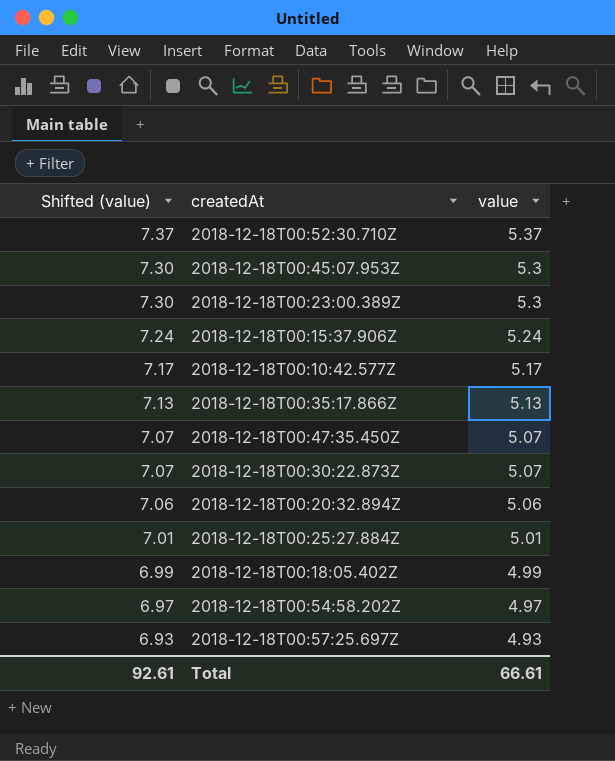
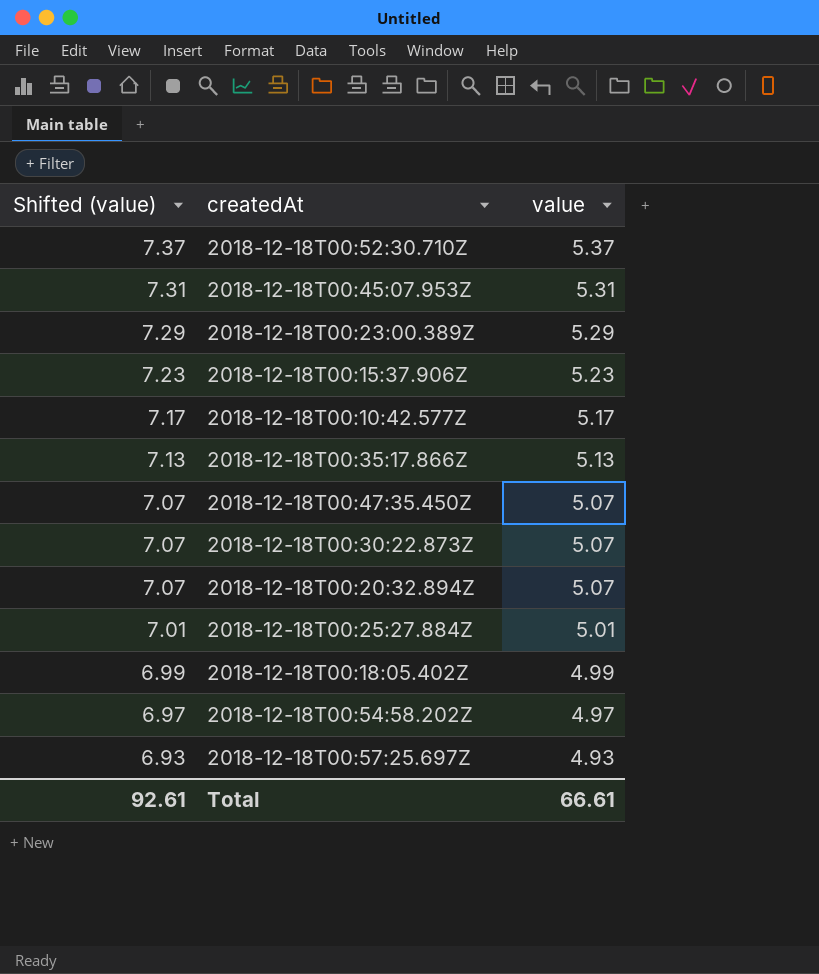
2018-12-18T00:45:07.953Z | Shifted (value): 7.30 -> 7.31
2018-12-18T00:45:07.953Z | value: 5.3 -> 5.31
2018-12-18T00:23:00.389Z | Shifted (value): 7.30 -> 7.29
2018-12-18T00:23:00.389Z | value: 5.3 -> 5.29
2018-12-18T00:15:37.906Z | Shifted (value): 7.24 -> 7.23
2018-12-18T00:15:37.906Z | value: 5.24 -> 5.23
2018-12-18T00:20:32.894Z | Shifted (value): 7.06 -> 7.07
2018-12-18T00:20:32.894Z | value: 5.06 -> 5.07

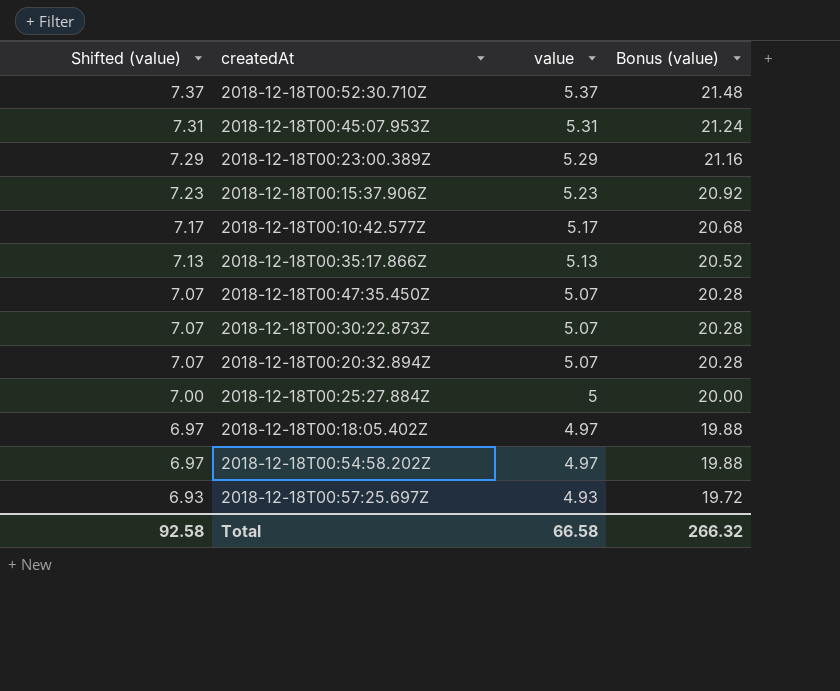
column Bonus (value) | formula: none -> [value] * 4
2018-12-18T00:25:27.884Z | Shifted (value): 7.01 -> 7.00
2018-12-18T00:25:27.884Z | value: 5.01 -> 5
2018-12-18T00:18:05.402Z | Shifted (value): 6.99 -> 6.97
2018-12-18T00:18:05.402Z | value: 4.99 -> 4.97
Total | Shifted (value): 92.61 -> 92.58
Total | value: 66.61 -> 66.58

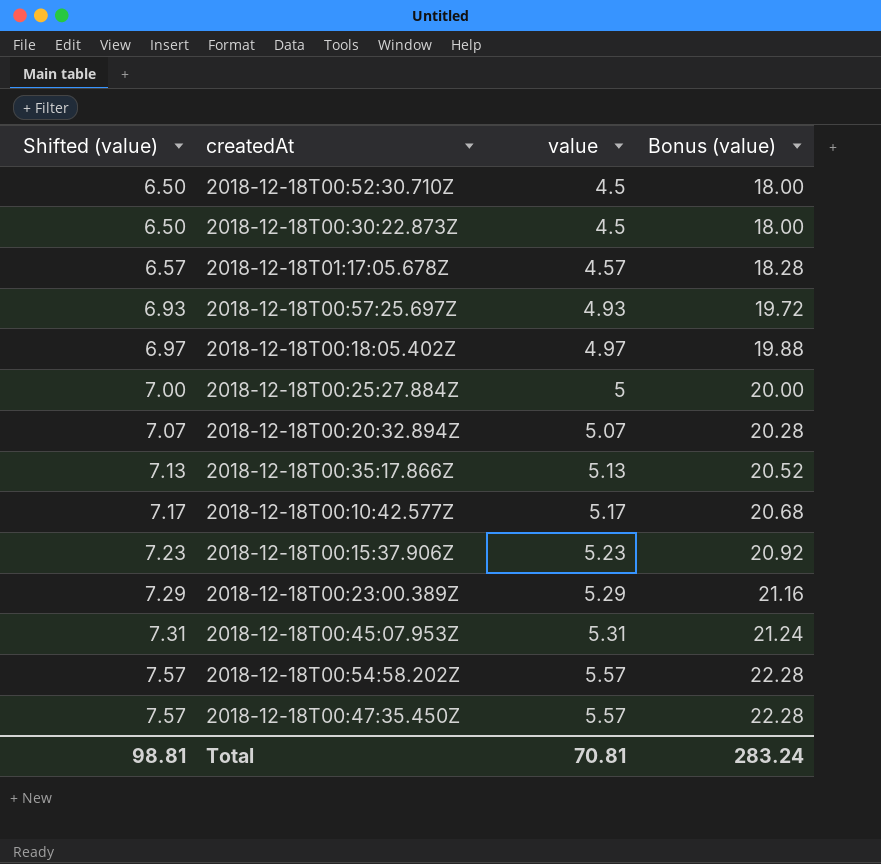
row order: Shifted (value) descending -> Shifted (value) ascending
2018-12-18T00:52:30.710Z | Shifted (value): 7.37 -> 6.50
2018-12-18T00:52:30.710Z | value: 5.37 -> 4.5
2018-12-18T00:52:30.710Z | Bonus (value): 21.48 -> 18.00
2018-12-18T00:30:22.873Z | Shifted (value): 7.07 -> 6.50
2018-12-18T00:30:22.873Z | value: 5.07 -> 4.5
2018-12-18T00:30:22.873Z | Bonus (value): 20.28 -> 18.00
row 2018-12-18T01:17:05.678Z: none -> 6.57 | 4.57 | 18.28
2018-12-18T00:54:58.202Z | Shifted (value): 6.97 -> 7.57
2018-12-18T00:54:58.202Z | value: 4.97 -> 5.57
2018-12-18T00:54:58.202Z | Bonus (value): 19.88 -> 22.28
2018-12-18T00:47:35.450Z | Shifted (value): 7.07 -> 7.57
2018-12-18T00:47:35.450Z | value: 5.07 -> 5.57
2018-12-18T00:47:35.450Z | Bonus (value): 20.28 -> 22.28
Total | Shifted (value): 92.58 -> 98.81
Total | value: 66.58 -> 70.81
Total | Bonus (value): 266.32 -> 283.24

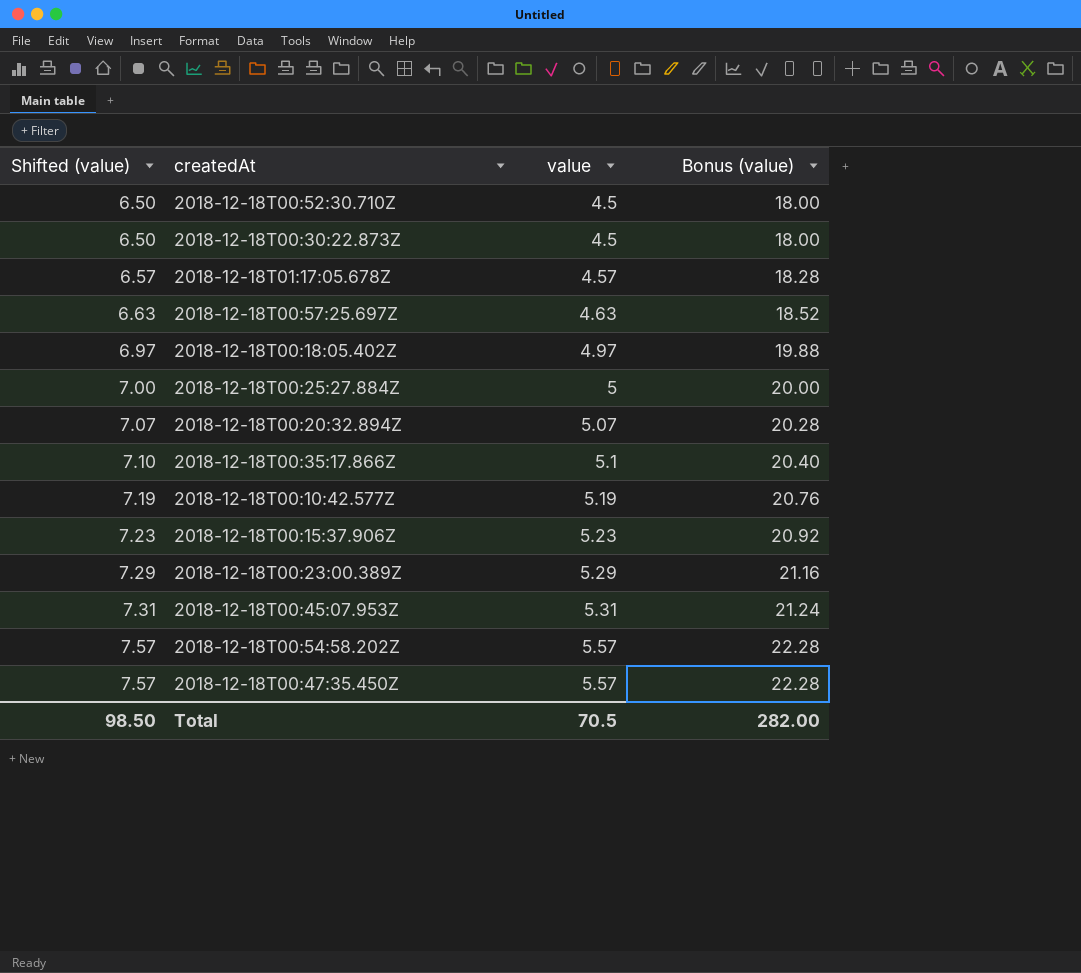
2018-12-18T00:57:25.697Z | Shifted (value): 6.93 -> 6.63
2018-12-18T00:57:25.697Z | value: 4.93 -> 4.63
2018-12-18T00:57:25.697Z | Bonus (value): 19.72 -> 18.52
2018-12-18T00:35:17.866Z | Shifted (value): 7.13 -> 7.10
2018-12-18T00:35:17.866Z | value: 5.13 -> 5.1
2018-12-18T00:35:17.866Z | Bonus (value): 20.52 -> 20.40
2018-12-18T00:10:42.577Z | Shifted (value): 7.17 -> 7.19
2018-12-18T00:10:42.577Z | value: 5.17 -> 5.19
2018-12-18T00:10:42.577Z | Bonus (value): 20.68 -> 20.76
Total | Shifted (value): 98.81 -> 98.50
Total | value: 70.81 -> 70.5
Total | Bonus (value): 283.24 -> 282.00

